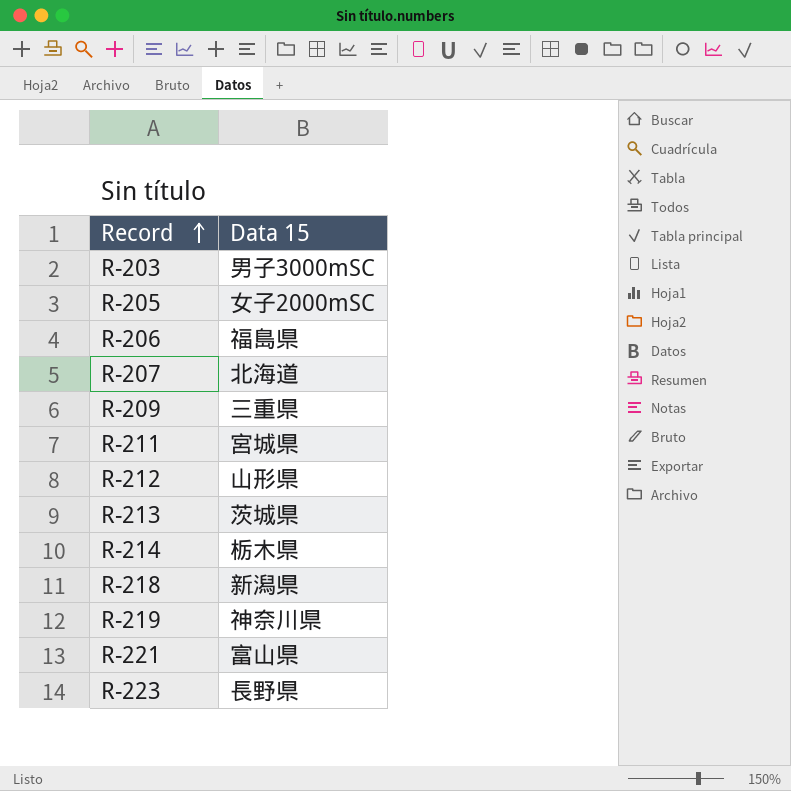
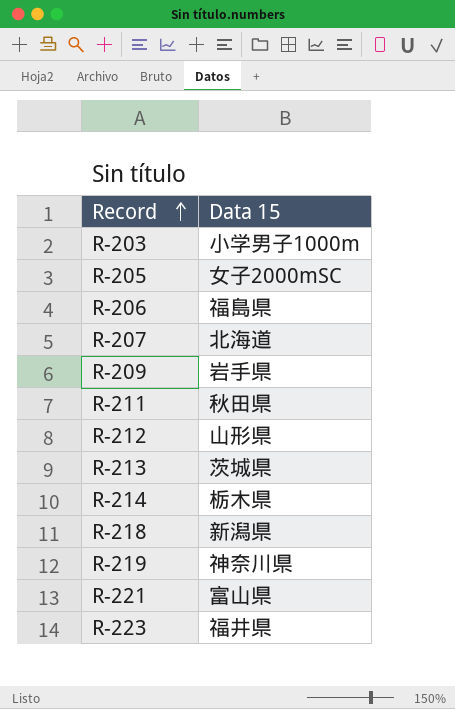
R-203 | Data 15: 男子3000mSC -> 小学男子1000m
R-209 | Data 15: 三重県 -> 岩手県
R-211 | Data 15: 宮城県 -> 秋田県
R-223 | Data 15: 長野県 -> 福井県

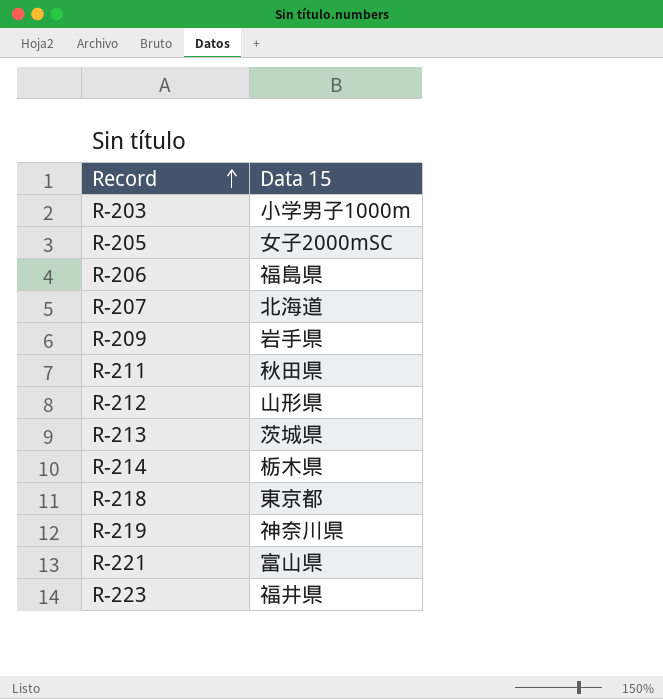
R-218 | Data 15: 新潟県 -> 東京都

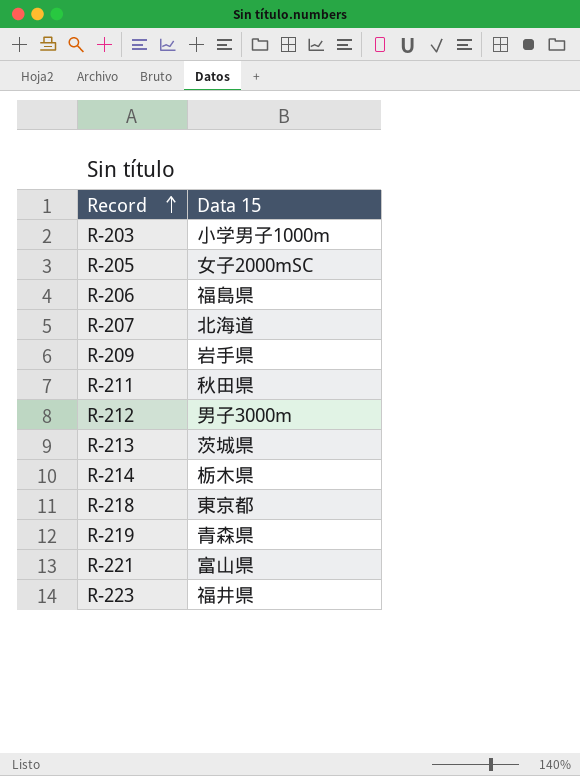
R-212 | Data 15: 山形県 -> 男子3000m
R-219 | Data 15: 神奈川県 -> 青森県

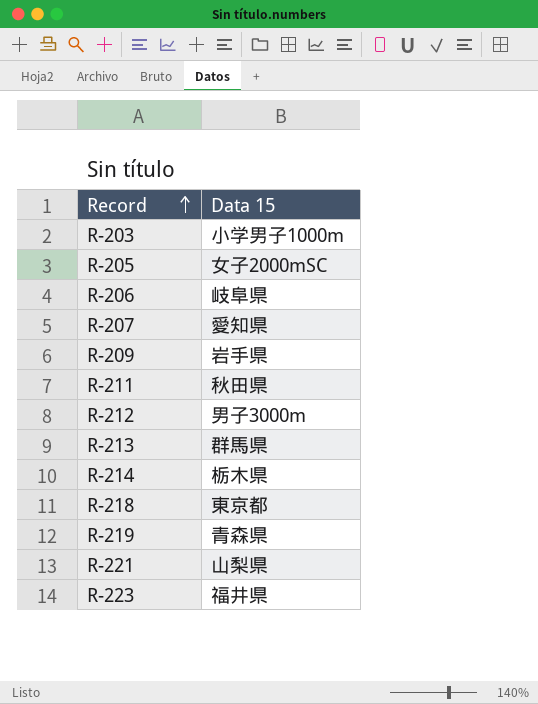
R-206 | Data 15: 福島県 -> 岐阜県
R-207 | Data 15: 北海道 -> 愛知県
R-213 | Data 15: 茨城県 -> 群馬県
R-221 | Data 15: 富山県 -> 山梨県

